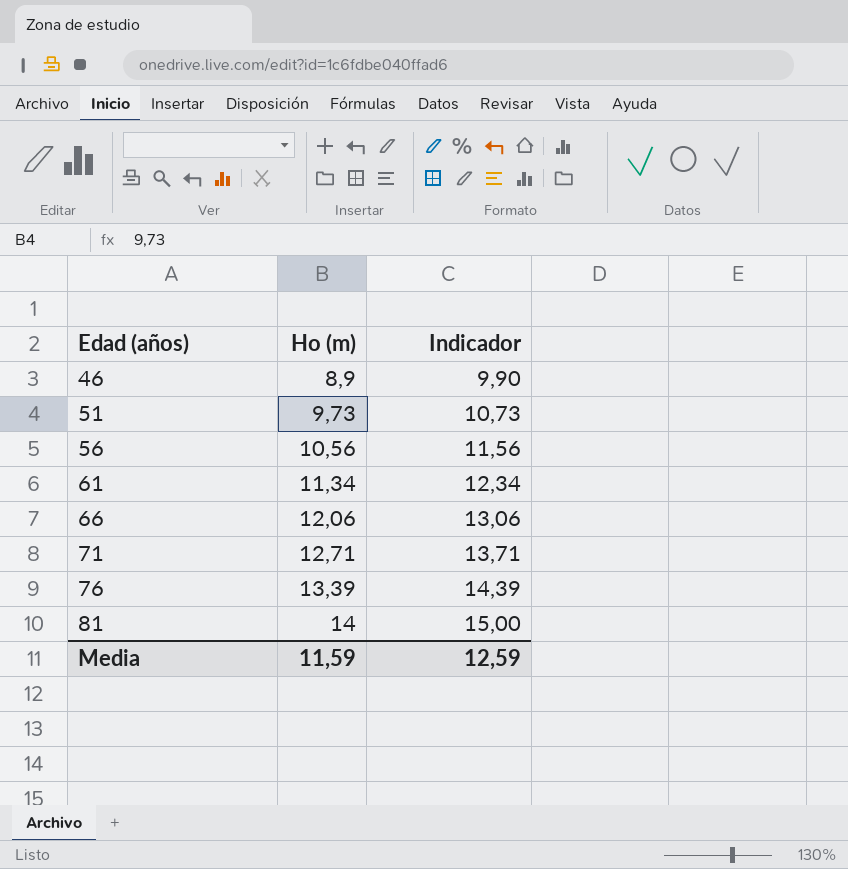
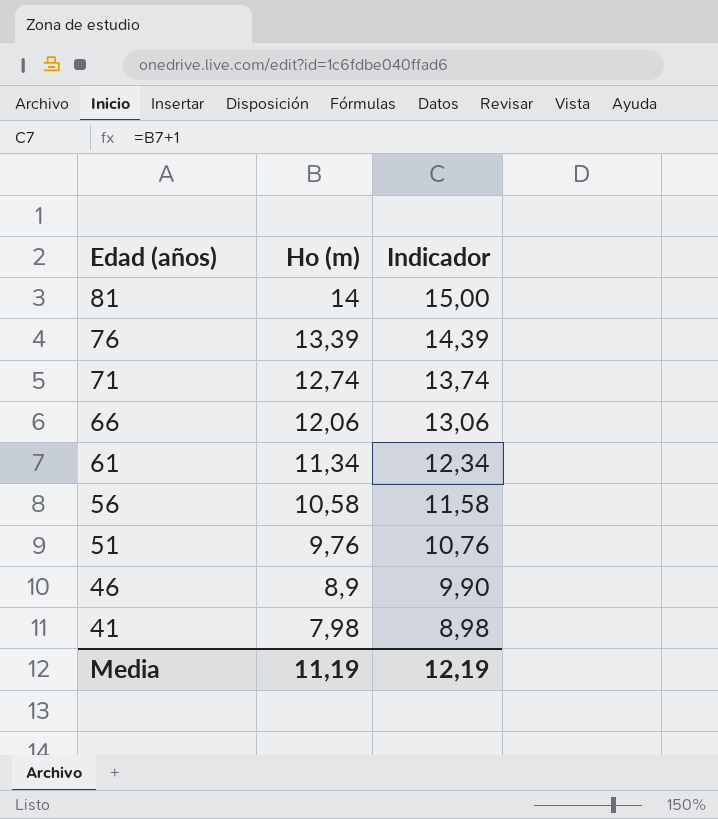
row order: Edad (años) ascending -> Edad (años) descending
71 | Ho (m): 12,71 -> 12,74
71 | Indicador: 13,71 -> 13,74
56 | Ho (m): 10,56 -> 10,58
56 | Indicador: 11,56 -> 11,58
51 | Ho (m): 9,73 -> 9,76
51 | Indicador: 10,73 -> 10,76
row 41: none -> 7,98 | 8,98
Media | Ho (m): 11,59 -> 11,19
Media | Indicador: 12,59 -> 12,19

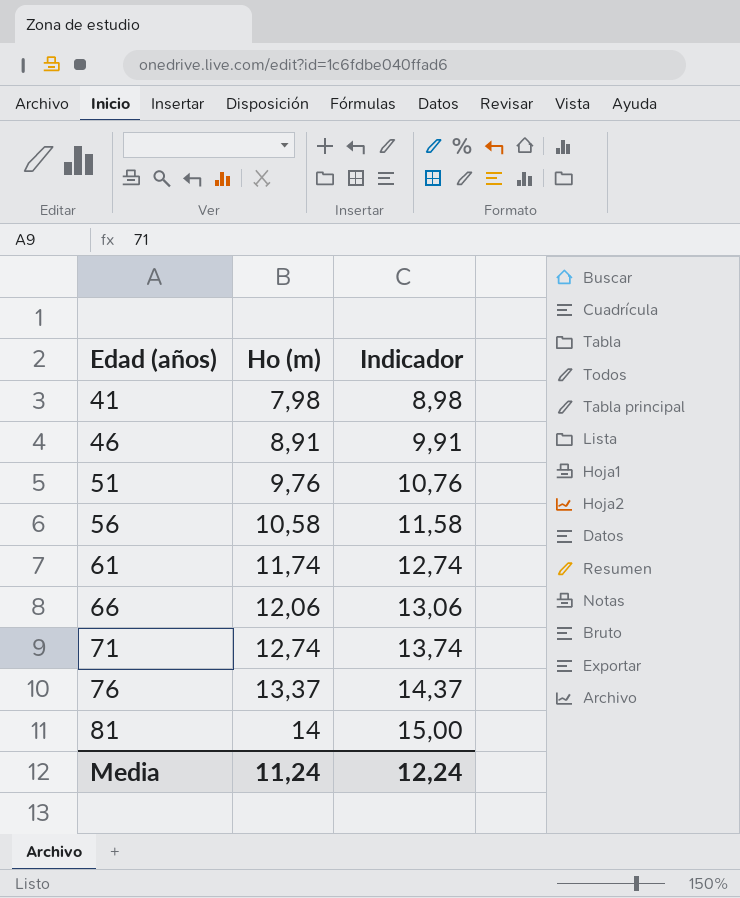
row order: Edad (años) descending -> Edad (años) ascending
46 | Ho (m): 8,9 -> 8,91
46 | Indicador: 9,90 -> 9,91
61 | Ho (m): 11,34 -> 11,74
61 | Indicador: 12,34 -> 12,74
76 | Ho (m): 13,39 -> 13,37
76 | Indicador: 14,39 -> 14,37
Media | Ho (m): 11,19 -> 11,24
Media | Indicador: 12,19 -> 12,24

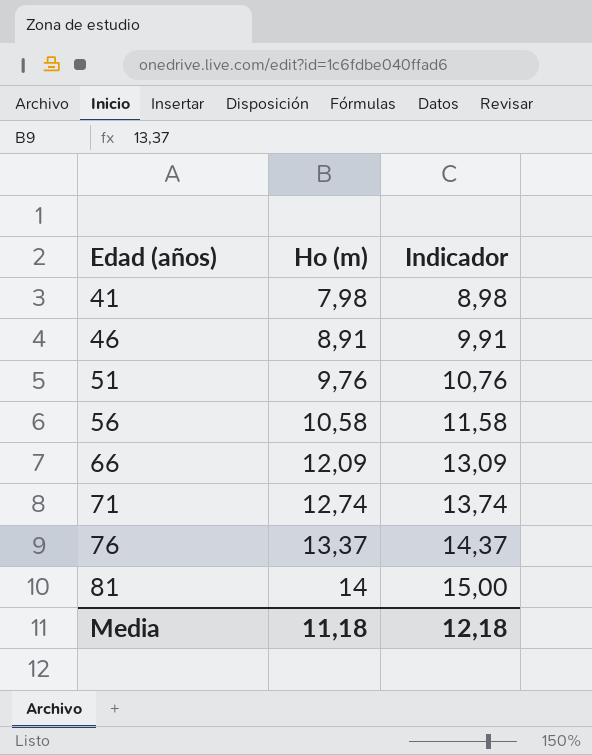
row 61: 11,74 | 12,74 -> none
66 | Ho (m): 12,06 -> 12,09
66 | Indicador: 13,06 -> 13,09
Media | Ho (m): 11,24 -> 11,18
Media | Indicador: 12,24 -> 12,18

